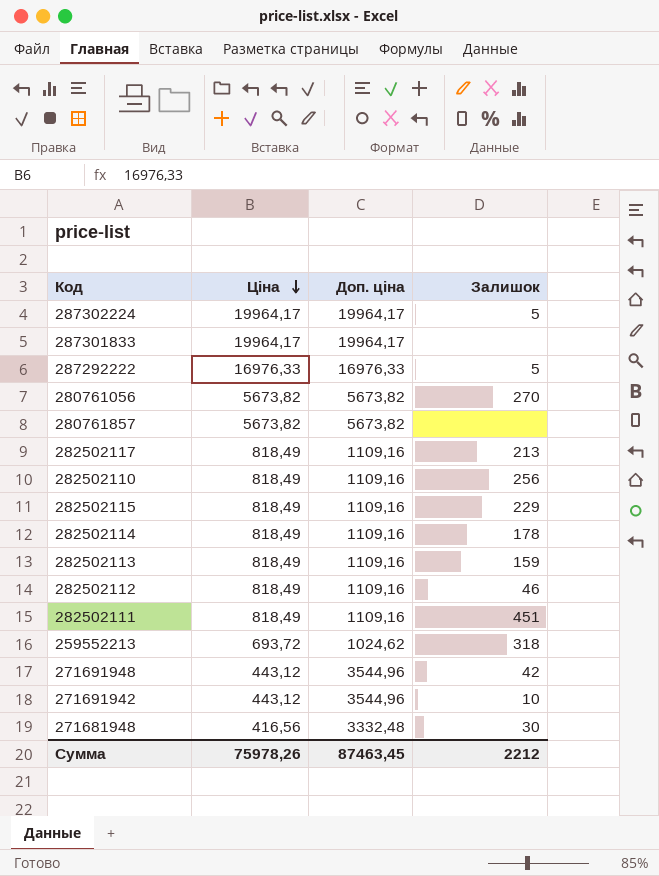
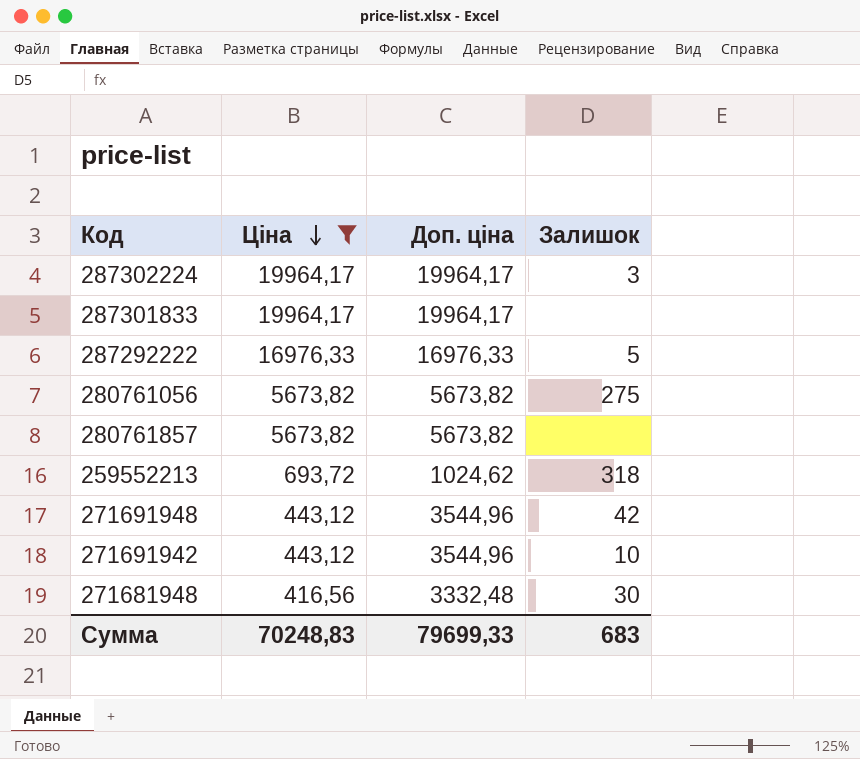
filter: none -> Ціна != 818,49
287302224 | Залишок: 5 -> 3
280761056 | Залишок: 270 -> 275
Сумма | Ціна: 75978,26 -> 70248,83
Сумма | Доп. ціна: 87463,45 -> 79699,33
Сумма | Залишок: 2212 -> 683

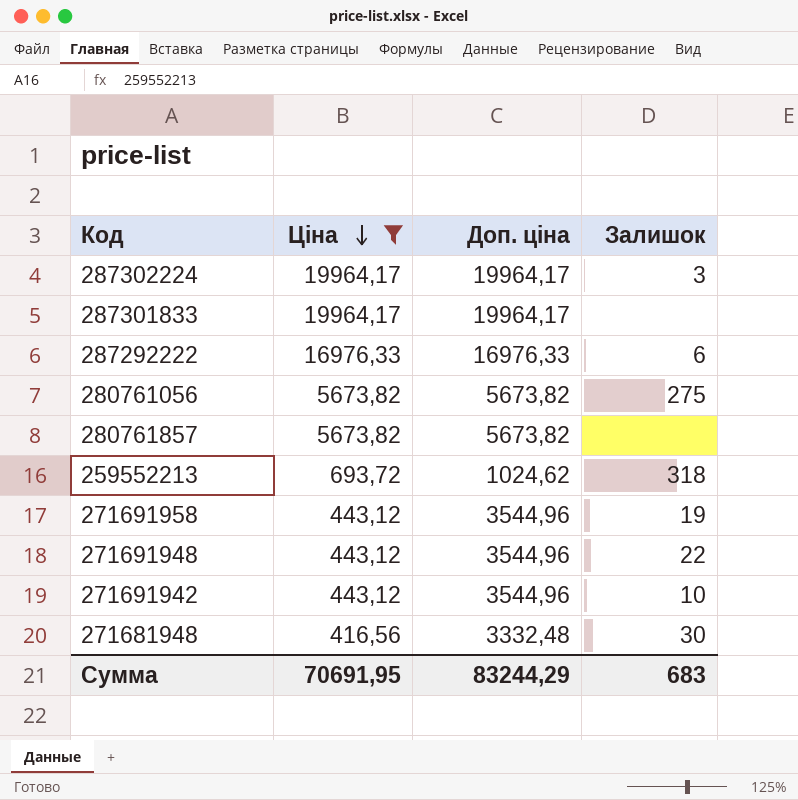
287292222 | Залишок: 5 -> 6
row 271691958: none -> 443,12 | 3544,96 | 19
271691948 | Залишок: 42 -> 22
Сумма | Ціна: 70248,83 -> 70691,95
Сумма | Доп. ціна: 79699,33 -> 83244,29

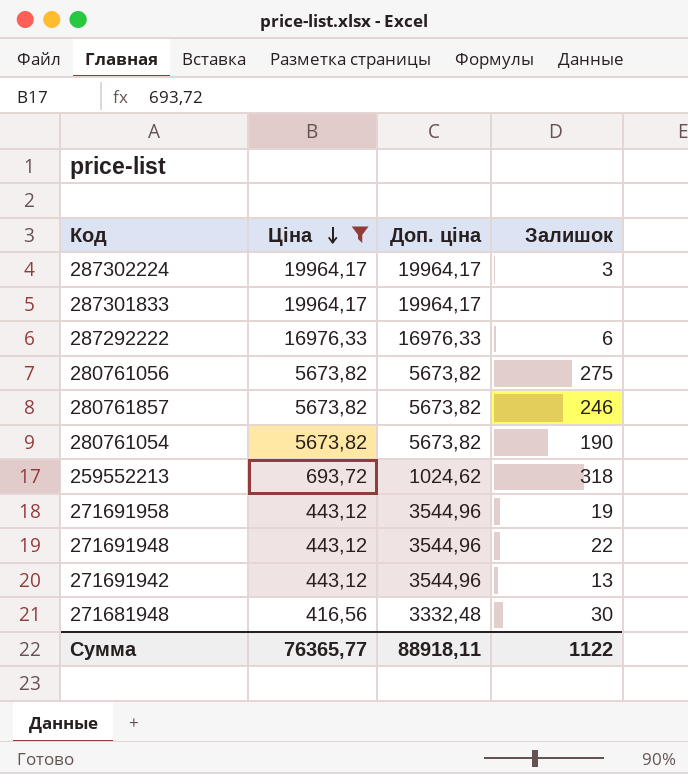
280761857 | Залишок: none -> 246
row 280761054: none -> 5673,82 | 5673,82 | 190
271691942 | Залишок: 10 -> 13
Сумма | Ціна: 70691,95 -> 76365,77
Сумма | Доп. ціна: 83244,29 -> 88918,11
Сумма | Залишок: 683 -> 1122

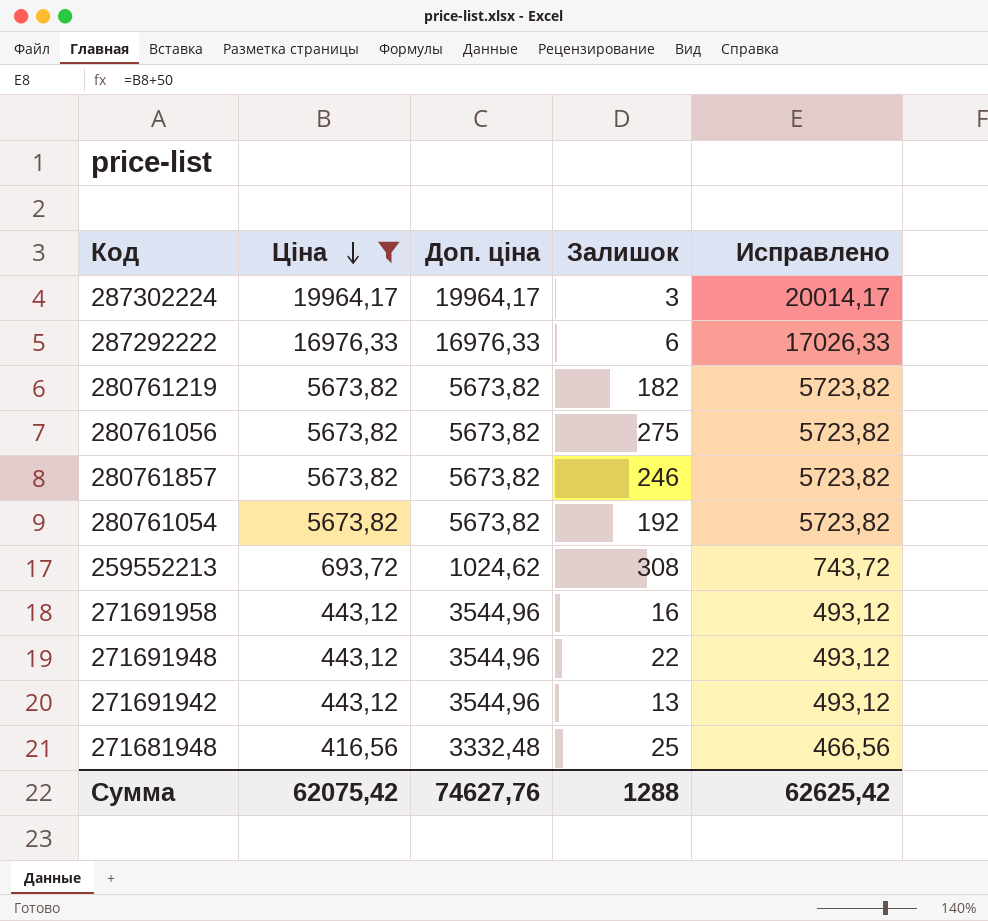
column Исправлено | formula: none -> [Ціна] + 50
row 287301833: 19964,17 | 19964,17 | none -> none
row 280761219: none -> 5673,82 | 5673,82 | 182 | 5723,82
280761054 | Залишок: 190 -> 192
259552213 | Залишок: 318 -> 308
271691958 | Залишок: 19 -> 16
271681948 | Залишок: 30 -> 25
Сумма | Ціна: 76365,77 -> 62075,42
Сумма | Доп. ціна: 88918,11 -> 74627,76
Сумма | Залишок: 1122 -> 1288

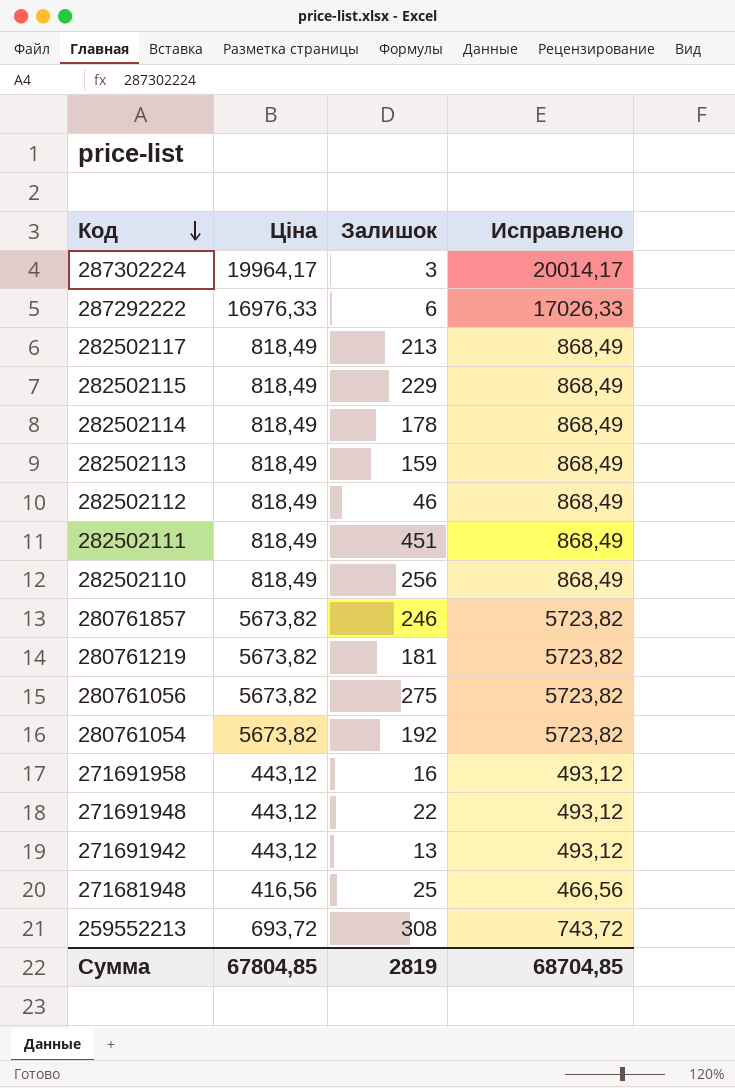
filter: Ціна != 818,49 -> none
row order: Ціна descending -> Код descending
column Доп. ціна | position: 3 -> none
280761219 | Залишок: 182 -> 181
Сумма | Ціна: 62075,42 -> 67804,85
Сумма | Залишок: 1288 -> 2819
Сумма | Исправлено: 62625,42 -> 68704,85

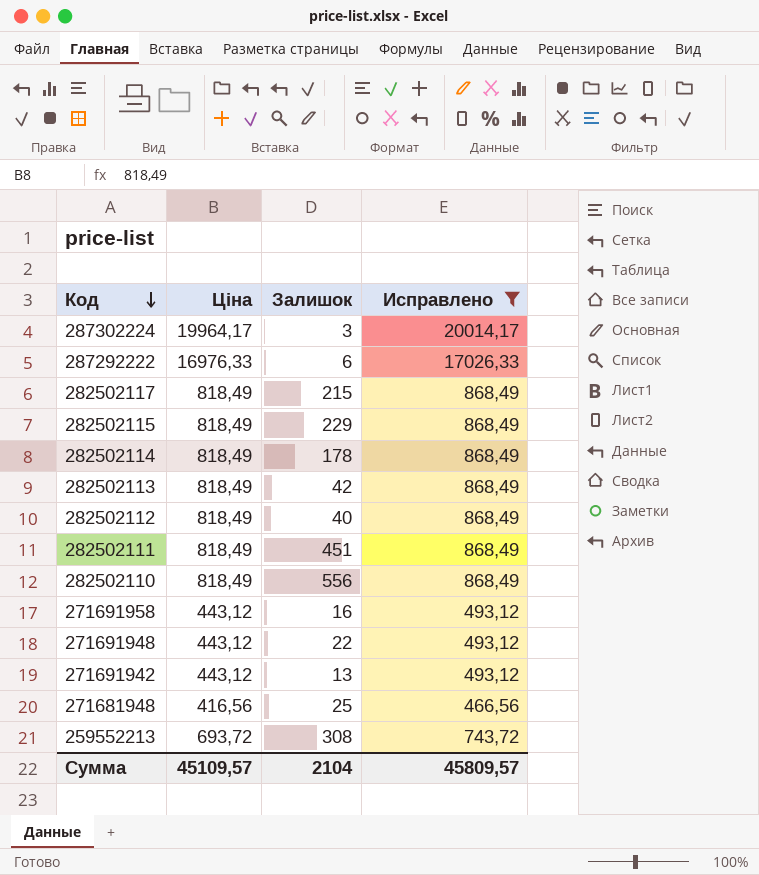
filter: none -> Исправлено != 5723,82
282502117 | Залишок: 213 -> 215
282502113 | Залишок: 159 -> 42
282502112 | Залишок: 46 -> 40
282502110 | Залишок: 256 -> 556
Сумма | Ціна: 67804,85 -> 45109,57
Сумма | Залишок: 2819 -> 2104
Сумма | Исправлено: 68704,85 -> 45809,57

